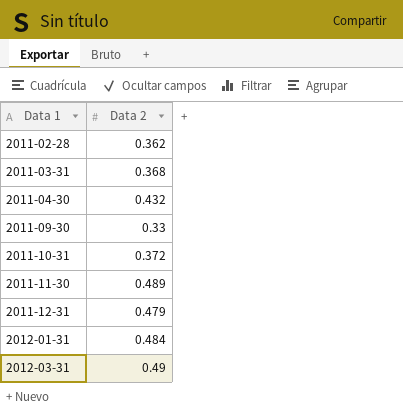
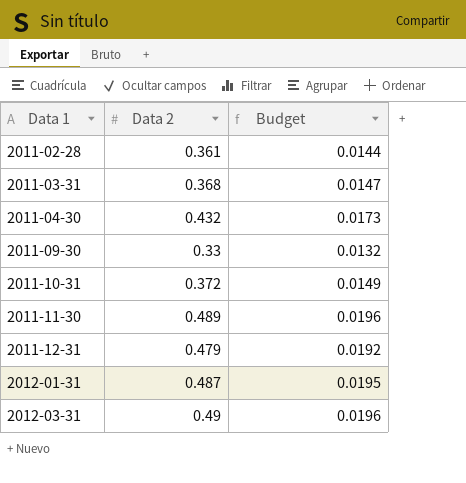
column Budget | formula: none -> [Data 2] * 0.04
2011-02-28 | Data 2: 0.362 -> 0.361
2012-01-31 | Data 2: 0.484 -> 0.487

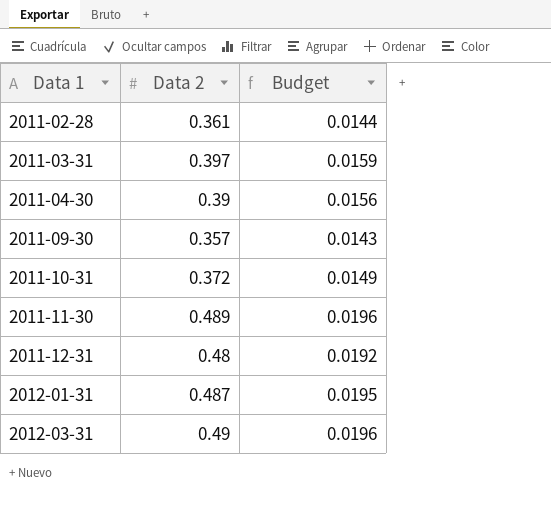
2011-03-31 | Data 2: 0.368 -> 0.397
2011-03-31 | Budget: 0.0147 -> 0.0159
2011-04-30 | Data 2: 0.432 -> 0.39
2011-04-30 | Budget: 0.0173 -> 0.0156
2011-09-30 | Data 2: 0.33 -> 0.357
2011-09-30 | Budget: 0.0132 -> 0.0143
2011-12-31 | Data 2: 0.479 -> 0.48

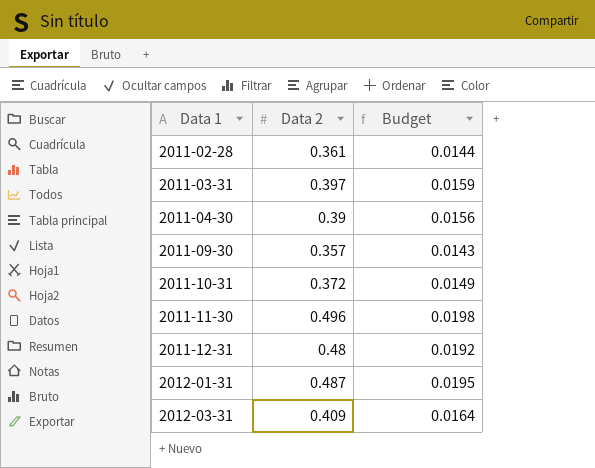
2011-11-30 | Data 2: 0.489 -> 0.496
2011-11-30 | Budget: 0.0196 -> 0.0198
2012-03-31 | Data 2: 0.49 -> 0.409
2012-03-31 | Budget: 0.0196 -> 0.0164

